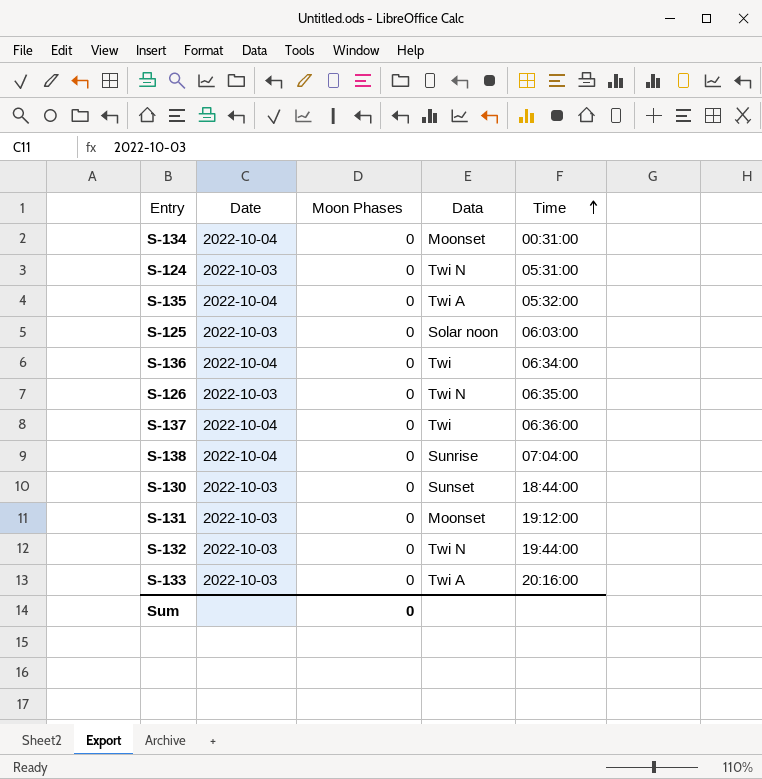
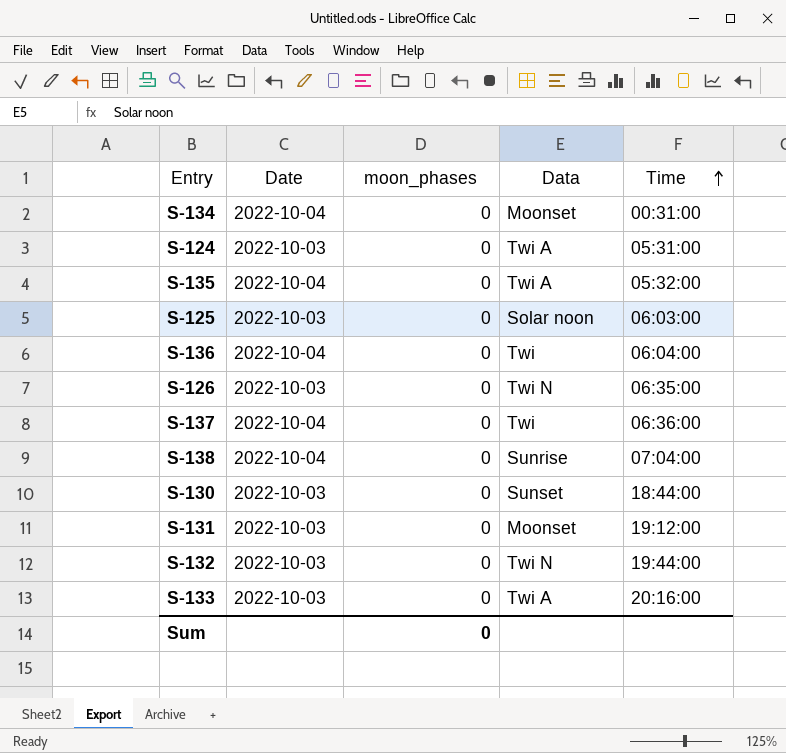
column name: Moon Phases -> moon_phases
S-124 | Data: Twi N -> Twi A
S-136 | Time: 06:34:00 -> 06:04:00

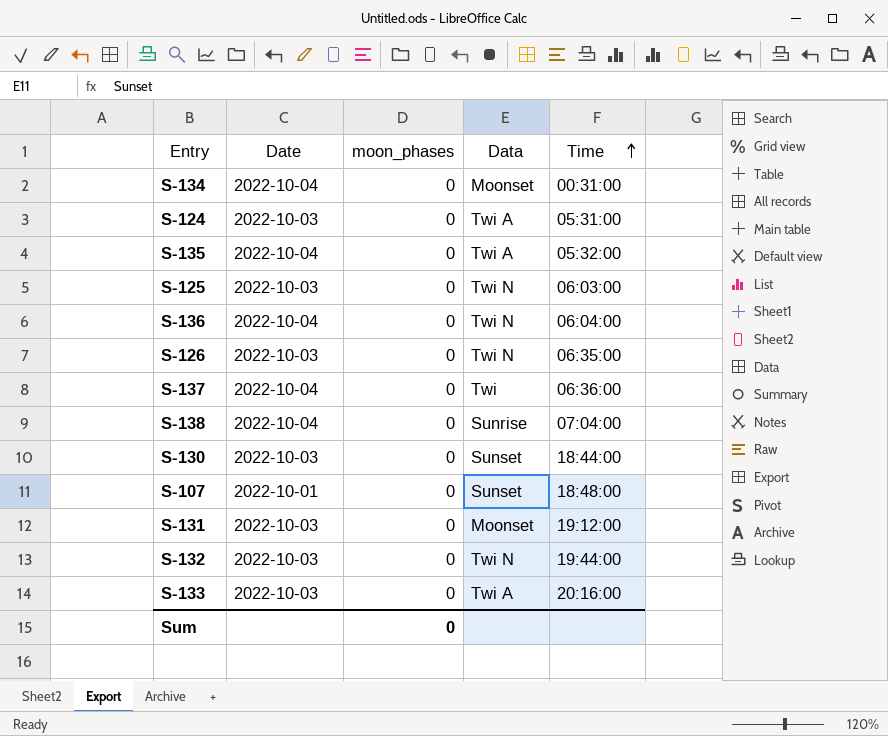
S-125 | Data: Solar noon -> Twi N
S-136 | Data: Twi -> Twi N
row S-107: none -> 2022-10-01 | 0 | Sunset | 18:48:00

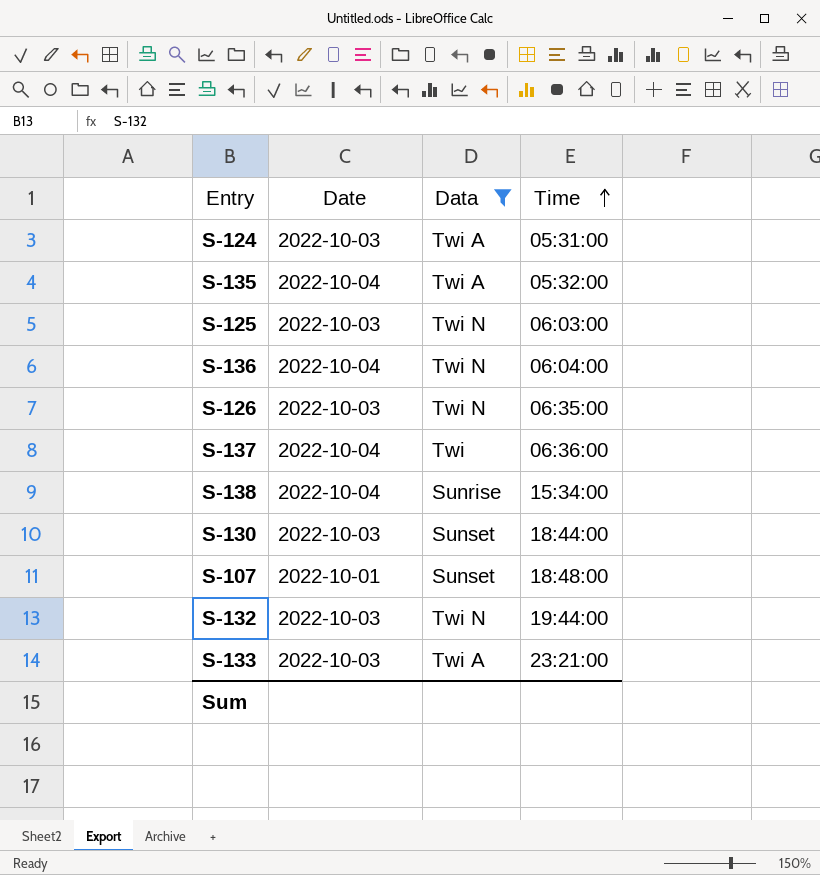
filter: none -> Data != Moonset
column moon_phases | position: 3 -> none
S-138 | Time: 07:04:00 -> 15:34:00
S-133 | Time: 20:16:00 -> 23:21:00

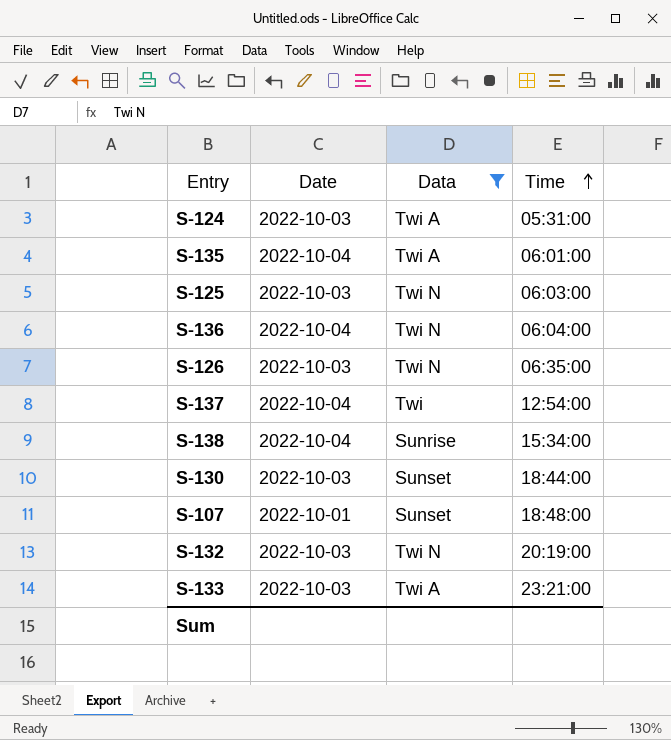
S-135 | Time: 05:32:00 -> 06:01:00
S-137 | Time: 06:36:00 -> 12:54:00
S-132 | Time: 19:44:00 -> 20:19:00

